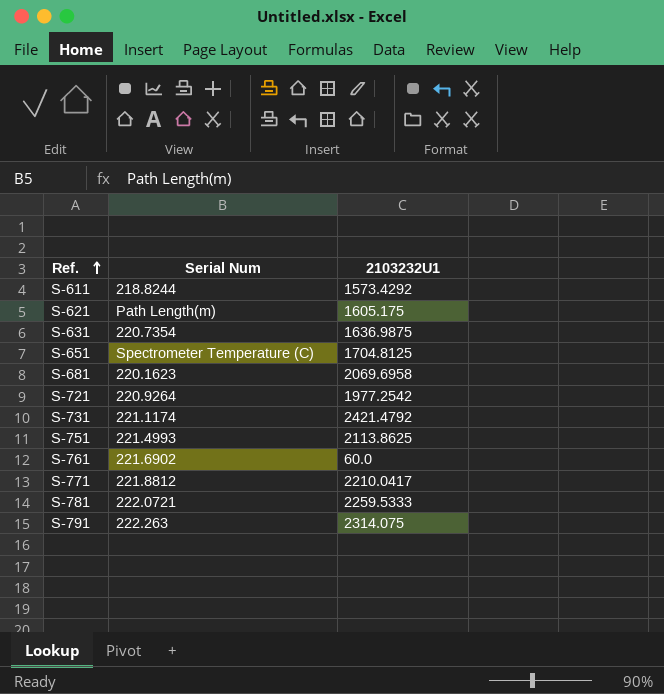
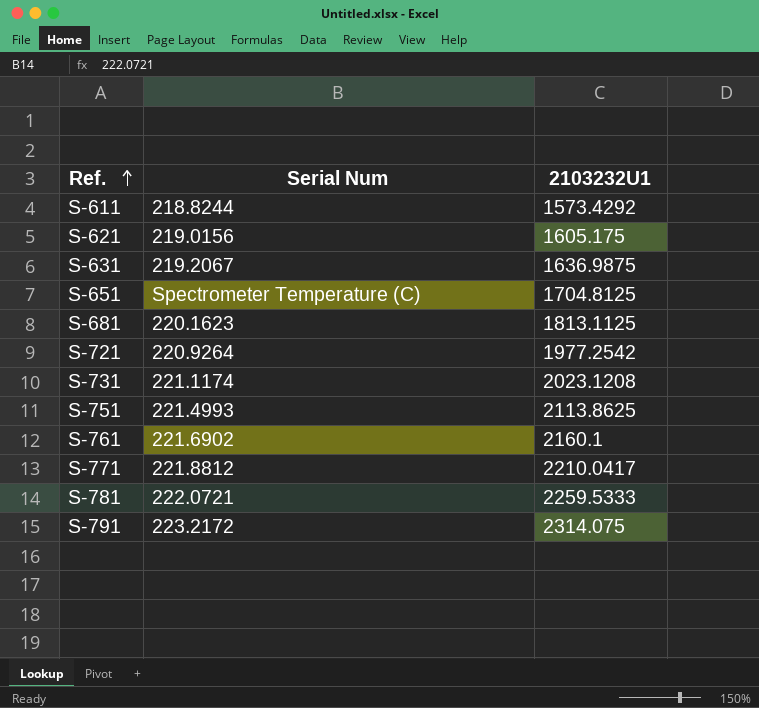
S-621 | Serial Num: Path Length(m) -> 219.0156
S-631 | Serial Num: 220.7354 -> 219.2067
S-681 | 2103232U1: 2069.6958 -> 1813.1125
S-731 | 2103232U1: 2421.4792 -> 2023.1208
S-761 | 2103232U1: 60.0 -> 2160.1
S-791 | Serial Num: 222.263 -> 223.2172

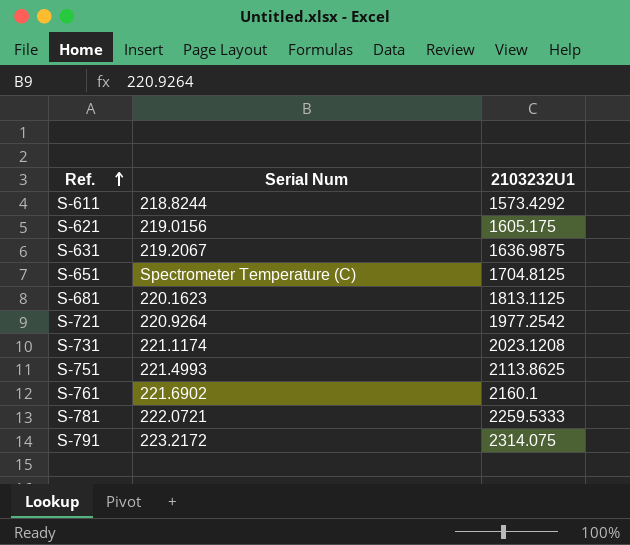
row S-771: 221.8812 | 2210.0417 -> none

